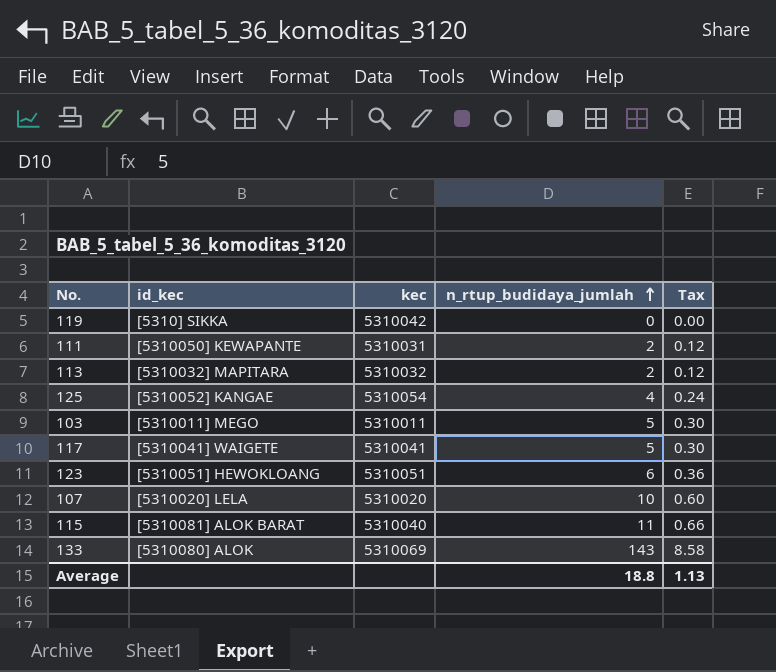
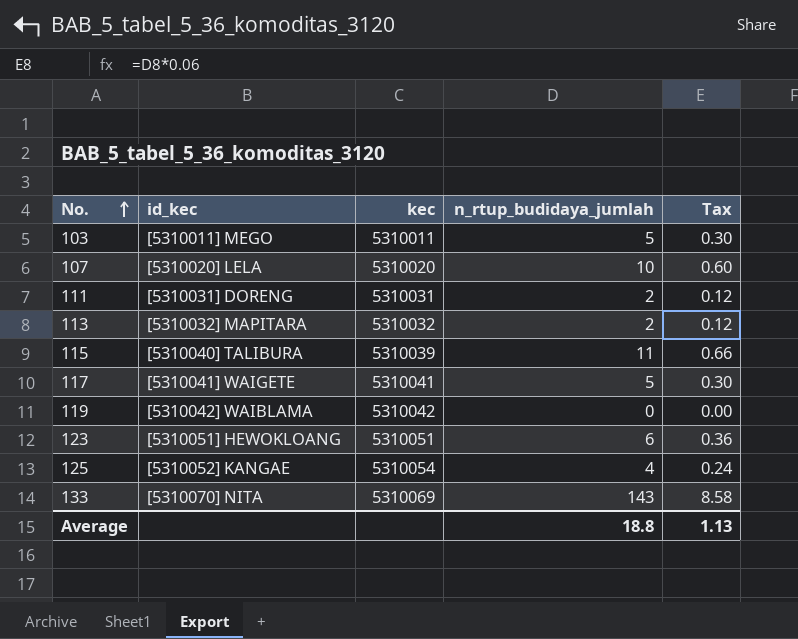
row order: n_rtup_budidaya_jumlah ascending -> No. ascending
111 | id_kec: [5310050] KEWAPANTE -> [5310031] DORENG
115 | id_kec: [5310081] ALOK BARAT -> [5310040] TALIBURA
115 | kec: 5310040 -> 5310039
119 | id_kec: [5310] SIKKA -> [5310042] WAIBLAMA
133 | id_kec: [5310080] ALOK -> [5310070] NITA

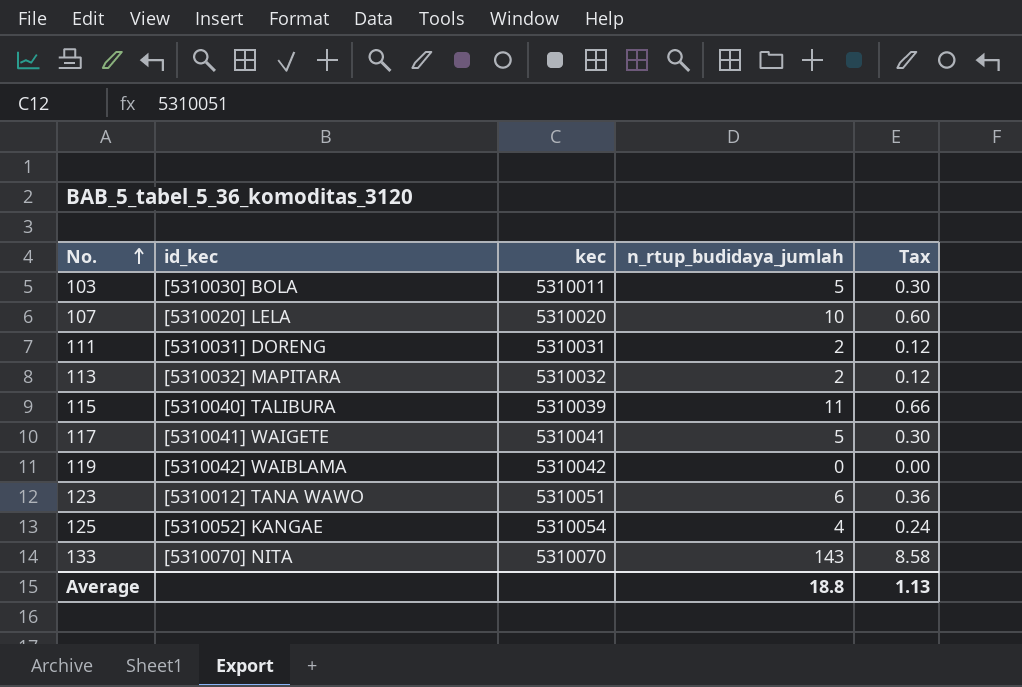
103 | id_kec: [5310011] MEGO -> [5310030] BOLA
123 | id_kec: [5310051] HEWOKLOANG -> [5310012] TANA WAWO
133 | kec: 5310069 -> 5310070

